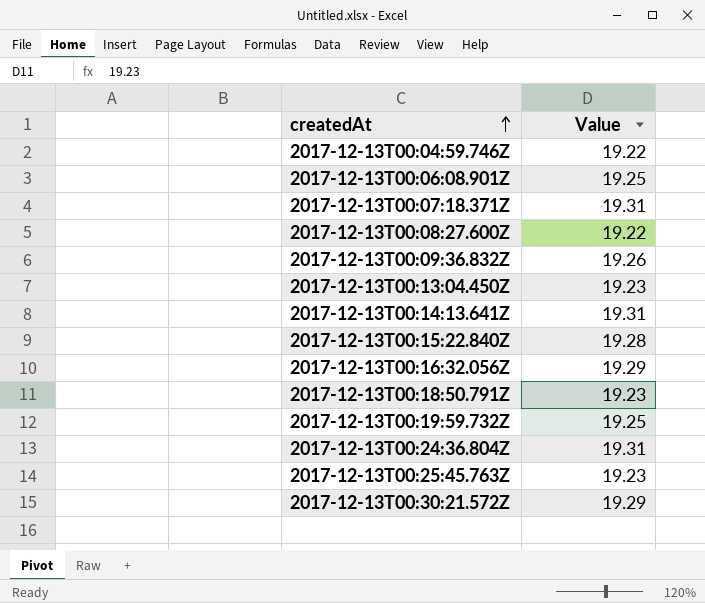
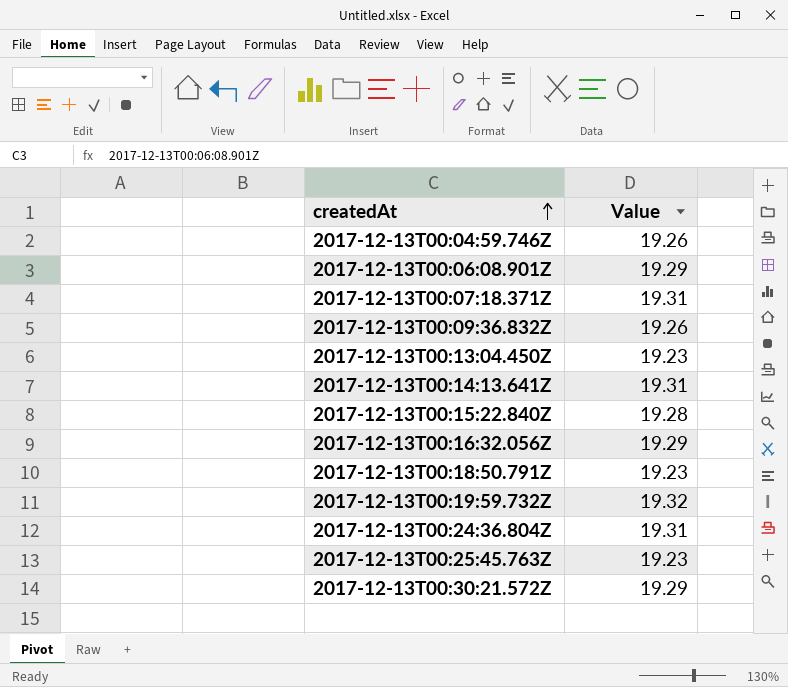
row 2017-12-13T00:08:27.600Z: 19.22 -> none
2017-12-13T00:04:59.746Z | Value: 19.22 -> 19.26
2017-12-13T00:06:08.901Z | Value: 19.25 -> 19.29
2017-12-13T00:19:59.732Z | Value: 19.25 -> 19.32

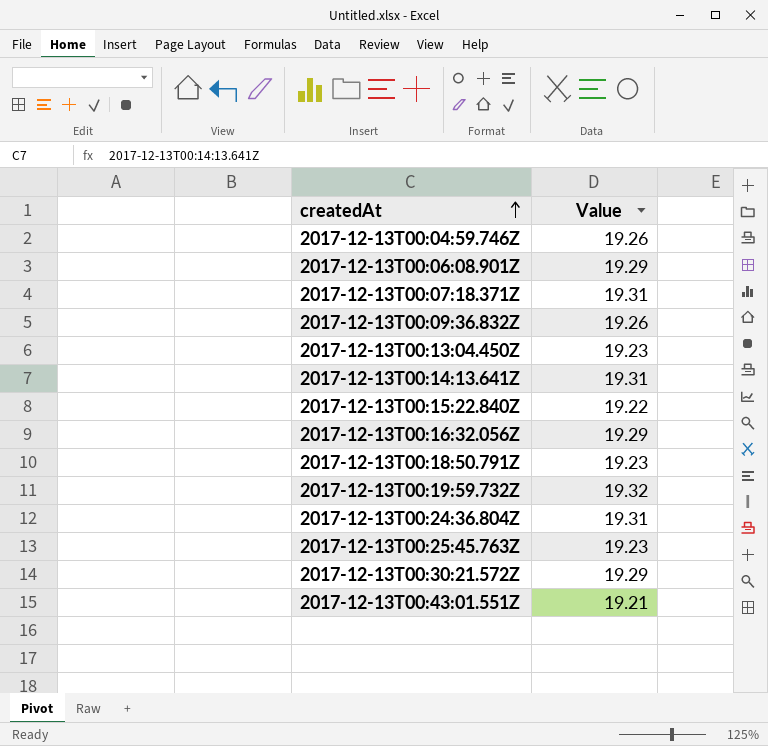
2017-12-13T00:15:22.840Z | Value: 19.28 -> 19.22
row 2017-12-13T00:43:01.551Z: none -> 19.21

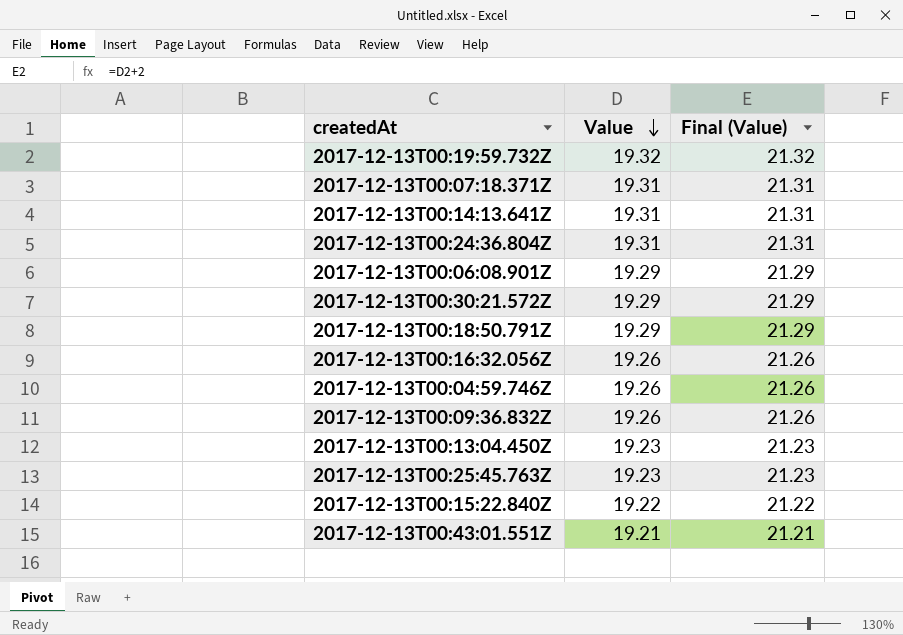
row order: createdAt ascending -> Value descending
column Final (Value) | formula: none -> [Value] + 2
2017-12-13T00:18:50.791Z | Value: 19.23 -> 19.29
2017-12-13T00:16:32.056Z | Value: 19.29 -> 19.26

